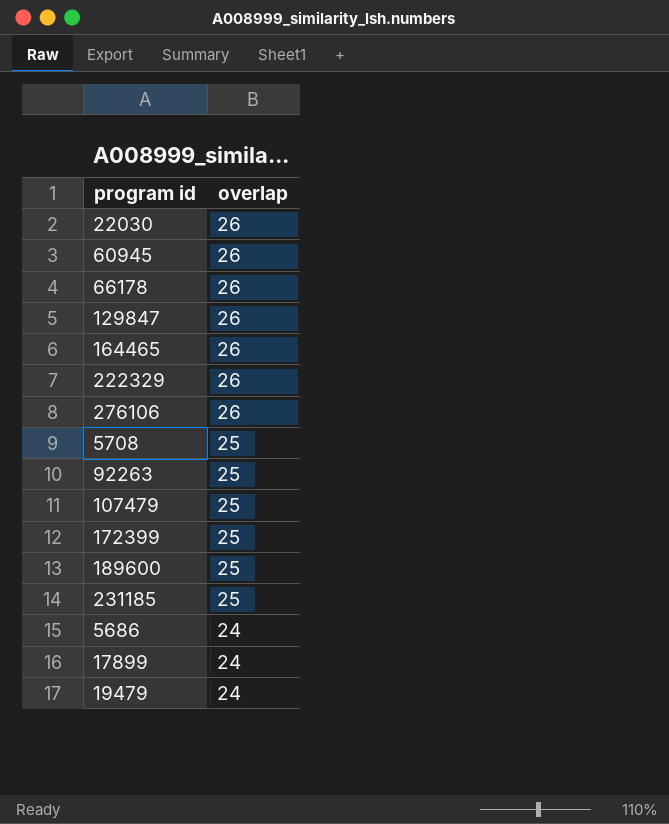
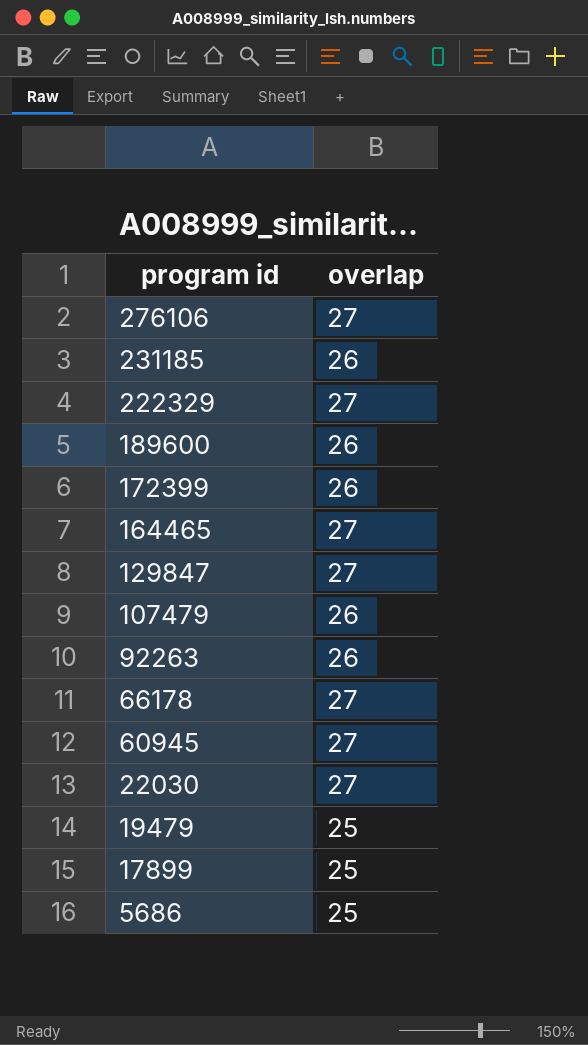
row order: overlap descending -> program id descending
row 5708: 25 -> none
276106 | overlap: 26 -> 27
231185 | overlap: 25 -> 26
222329 | overlap: 26 -> 27
189600 | overlap: 25 -> 26
172399 | overlap: 25 -> 26
164465 | overlap: 26 -> 27
129847 | overlap: 26 -> 27
107479 | overlap: 25 -> 26
92263 | overlap: 25 -> 26
66178 | overlap: 26 -> 27
60945 | overlap: 26 -> 27
22030 | overlap: 26 -> 27
19479 | overlap: 24 -> 25
17899 | overlap: 24 -> 25
5686 | overlap: 24 -> 25

